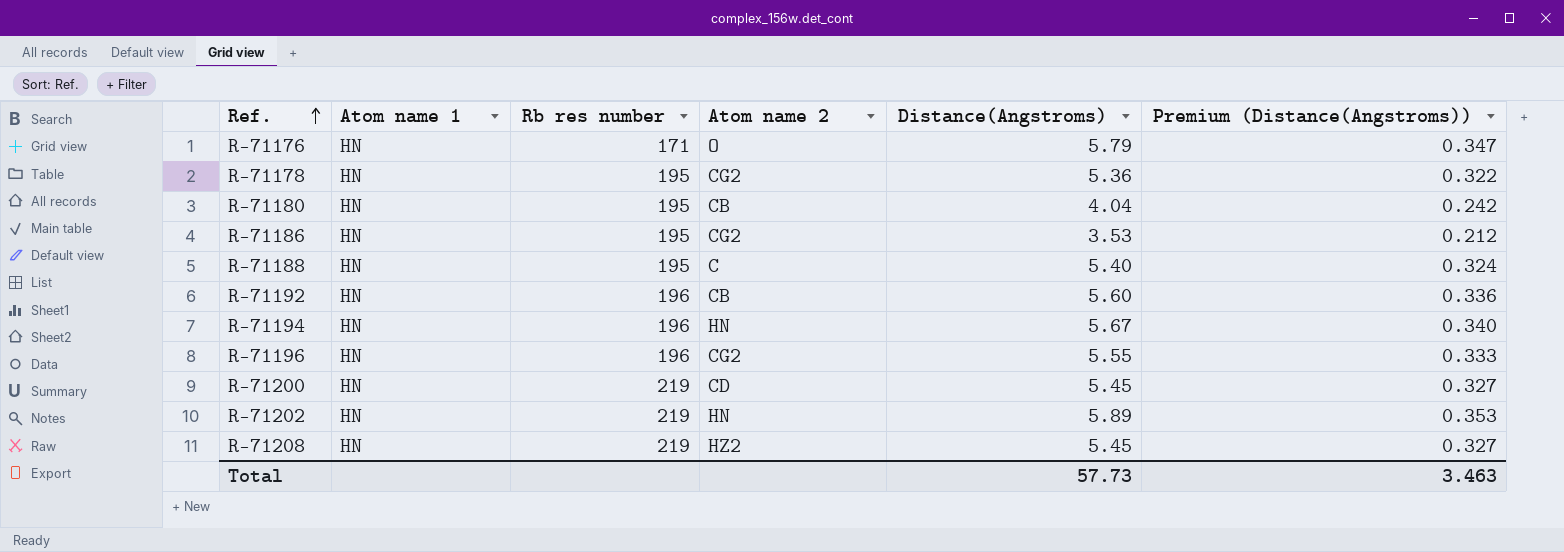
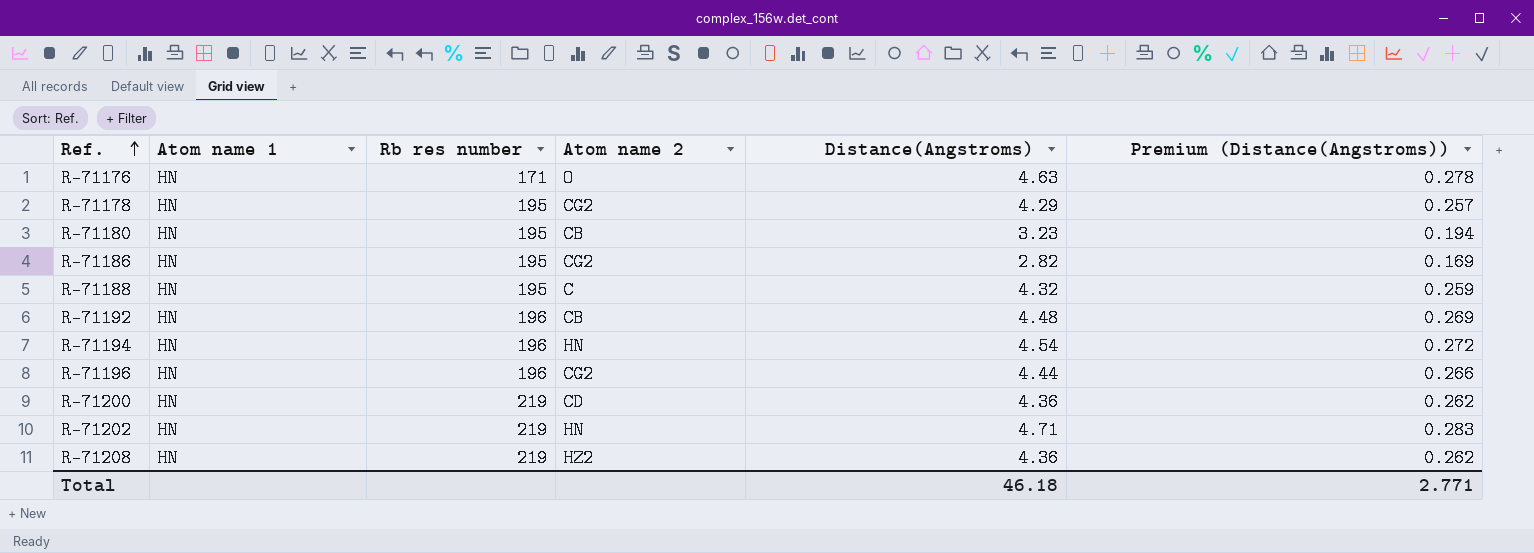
R-71176 | Distance(Angstroms): 5.79 -> 4.63
R-71176 | Premium (Distance(Angstroms)): 0.347 -> 0.278
R-71178 | Distance(Angstroms): 5.36 -> 4.29
R-71178 | Premium (Distance(Angstroms)): 0.322 -> 0.257
R-71180 | Distance(Angstroms): 4.04 -> 3.23
R-71180 | Premium (Distance(Angstroms)): 0.242 -> 0.194
R-71186 | Distance(Angstroms): 3.53 -> 2.82
R-71186 | Premium (Distance(Angstroms)): 0.212 -> 0.169
R-71188 | Distance(Angstroms): 5.40 -> 4.32
R-71188 | Premium (Distance(Angstroms)): 0.324 -> 0.259
R-71192 | Distance(Angstroms): 5.60 -> 4.48
R-71192 | Premium (Distance(Angstroms)): 0.336 -> 0.269
R-71194 | Distance(Angstroms): 5.67 -> 4.54
R-71194 | Premium (Distance(Angstroms)): 0.340 -> 0.272
R-71196 | Distance(Angstroms): 5.55 -> 4.44
R-71196 | Premium (Distance(Angstroms)): 0.333 -> 0.266
R-71200 | Distance(Angstroms): 5.45 -> 4.36
R-71200 | Premium (Distance(Angstroms)): 0.327 -> 0.262
R-71202 | Distance(Angstroms): 5.89 -> 4.71
R-71202 | Premium (Distance(Angstroms)): 0.353 -> 0.283
R-71208 | Distance(Angstroms): 5.45 -> 4.36
R-71208 | Premium (Distance(Angstroms)): 0.327 -> 0.262
Total | Distance(Angstroms): 57.73 -> 46.18
Total | Premium (Distance(Angstroms)): 3.463 -> 2.771

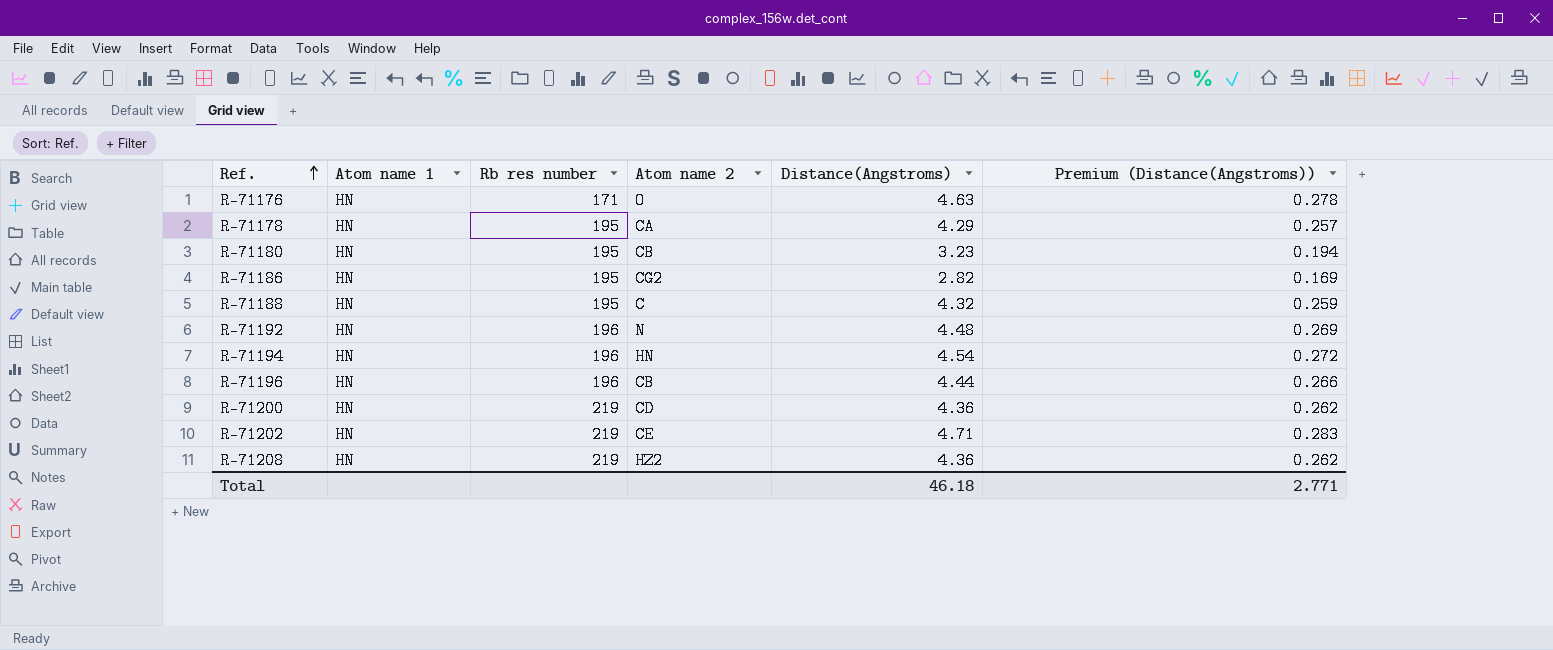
R-71178 | Atom name 2: CG2 -> CA
R-71192 | Atom name 2: CB -> N
R-71196 | Atom name 2: CG2 -> CB
R-71202 | Atom name 2: HN -> CE

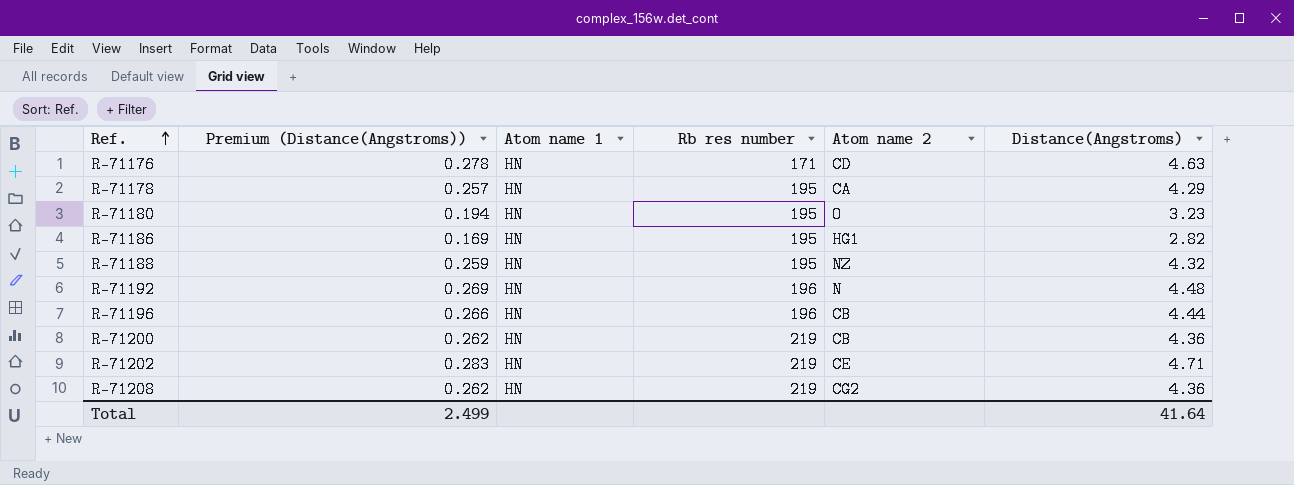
column Premium (Distance(Angstroms)) | position: 6 -> 2
row R-71194: HN | 196 | HN | 4.54 | 0.272 -> none
R-71176 | Atom name 2: O -> CD
R-71180 | Atom name 2: CB -> O
R-71186 | Atom name 2: CG2 -> HG1
R-71188 | Atom name 2: C -> NZ
R-71200 | Atom name 2: CD -> CB
R-71208 | Atom name 2: HZ2 -> CG2
Total | Premium (Distance(Angstroms)): 2.771 -> 2.499
Total | Distance(Angstroms): 46.18 -> 41.64

